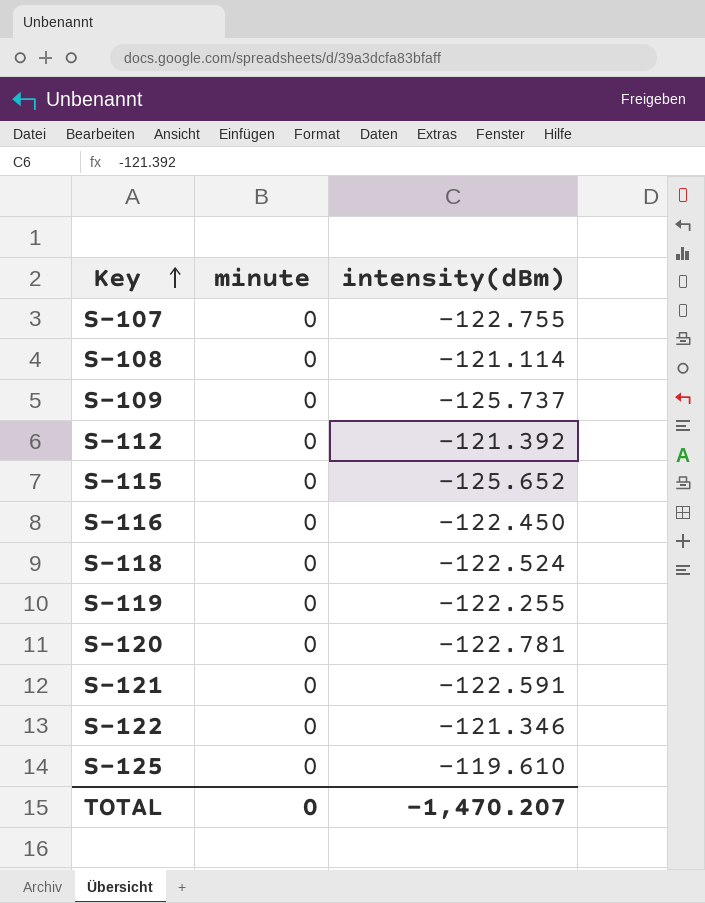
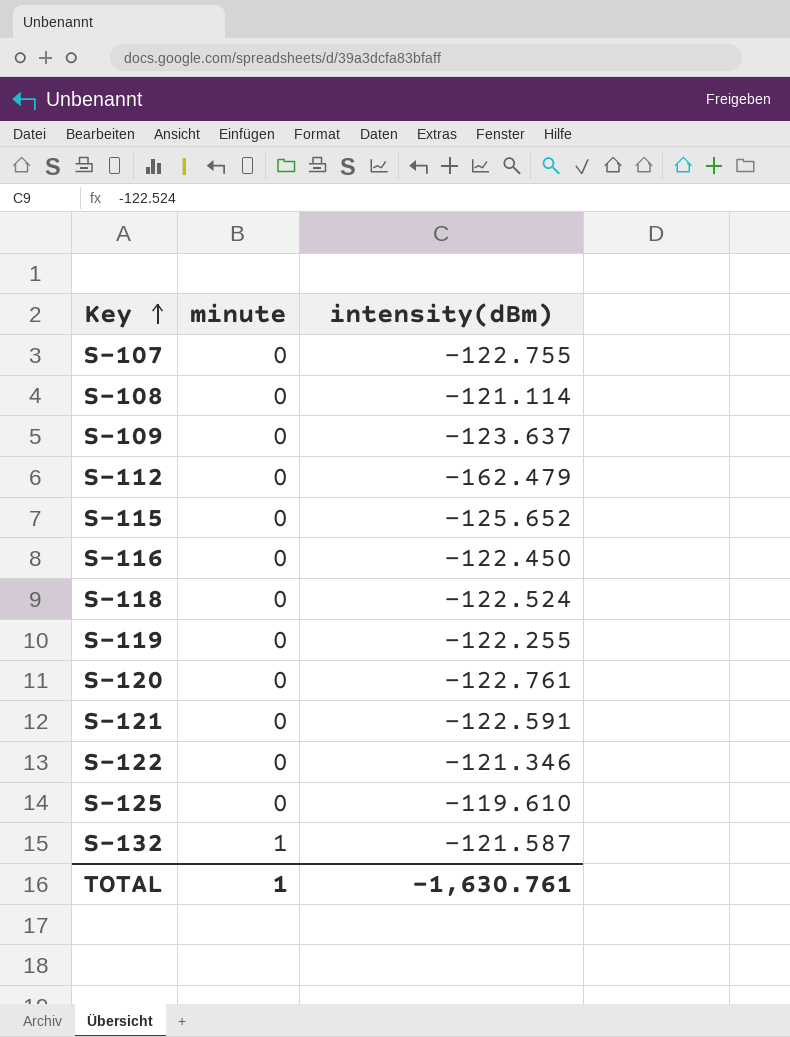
S-109 | intensity(dBm): -125.737 -> -123.637
S-112 | intensity(dBm): -121.392 -> -162.479
S-120 | intensity(dBm): -122.781 -> -122.761
row S-132: none -> 1 | -121.587
TOTAL | minute: 0 -> 1
TOTAL | intensity(dBm): -1,470.207 -> -1,630.761

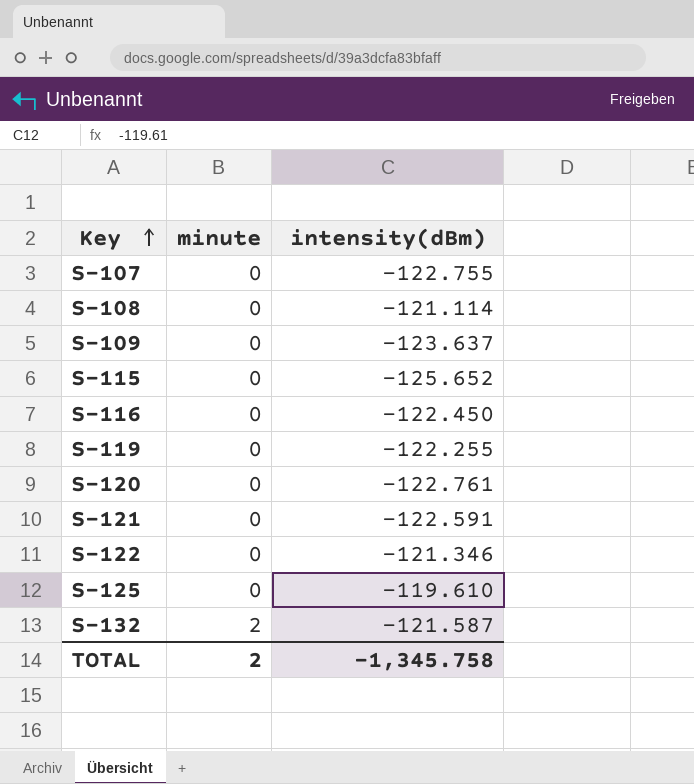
row S-112: 0 | -162.479 -> none
row S-118: 0 | -122.524 -> none
S-132 | minute: 1 -> 2
TOTAL | minute: 1 -> 2
TOTAL | intensity(dBm): -1,630.761 -> -1,345.758

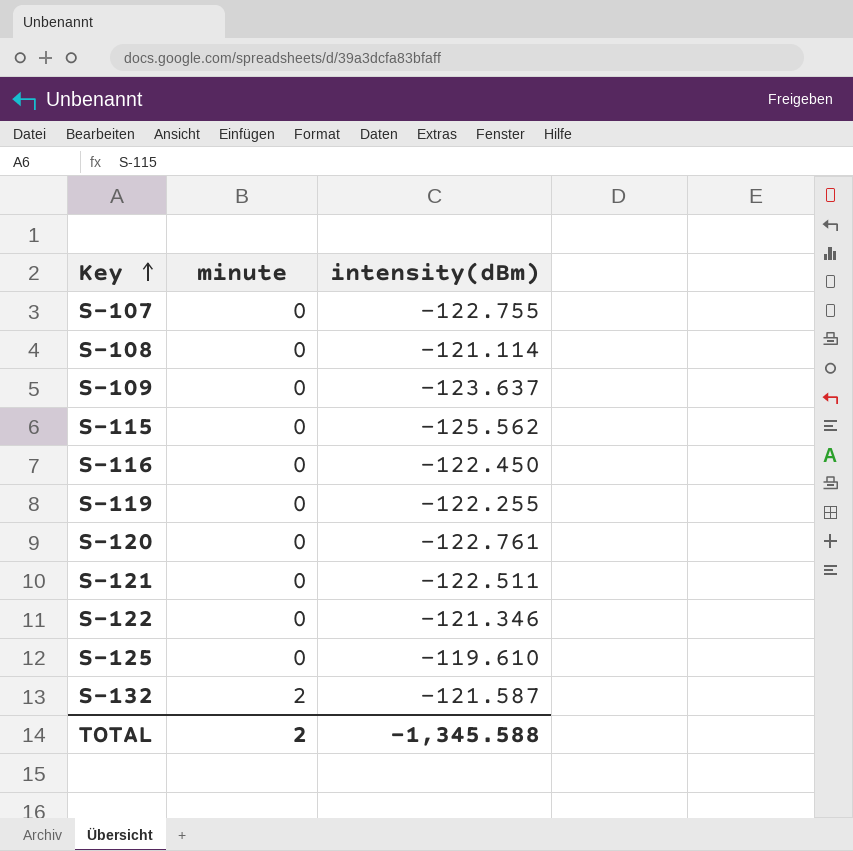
S-115 | intensity(dBm): -125.652 -> -125.562
S-121 | intensity(dBm): -122.591 -> -122.511
TOTAL | intensity(dBm): -1,345.758 -> -1,345.588

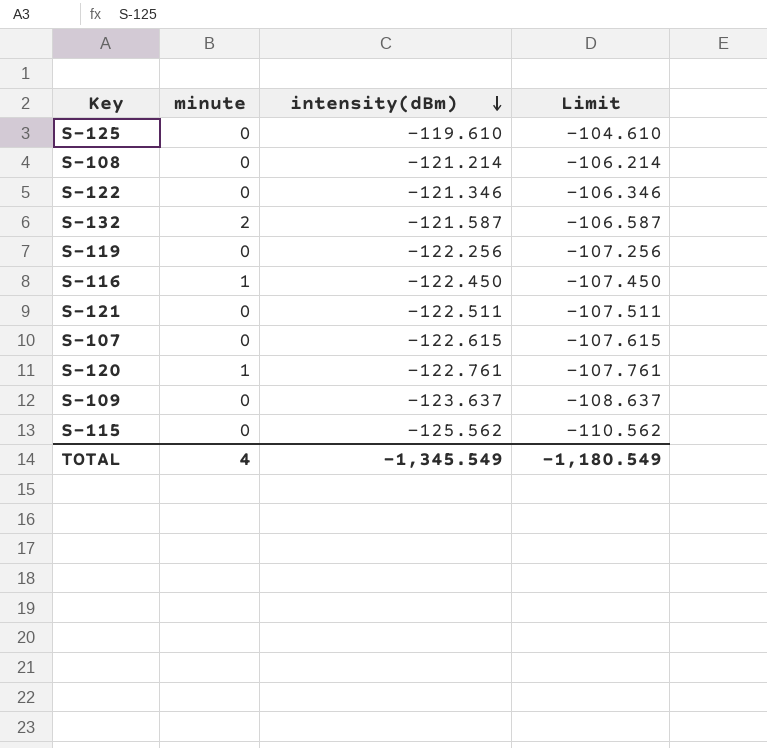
row order: Key ascending -> intensity(dBm) descending
column Limit | formula: none -> [intensity(dBm)] + 15
S-108 | intensity(dBm): -121.114 -> -121.214
S-119 | intensity(dBm): -122.255 -> -122.256
S-116 | minute: 0 -> 1
S-107 | intensity(dBm): -122.755 -> -122.615
S-120 | minute: 0 -> 1
TOTAL | minute: 2 -> 4
TOTAL | intensity(dBm): -1,345.588 -> -1,345.549

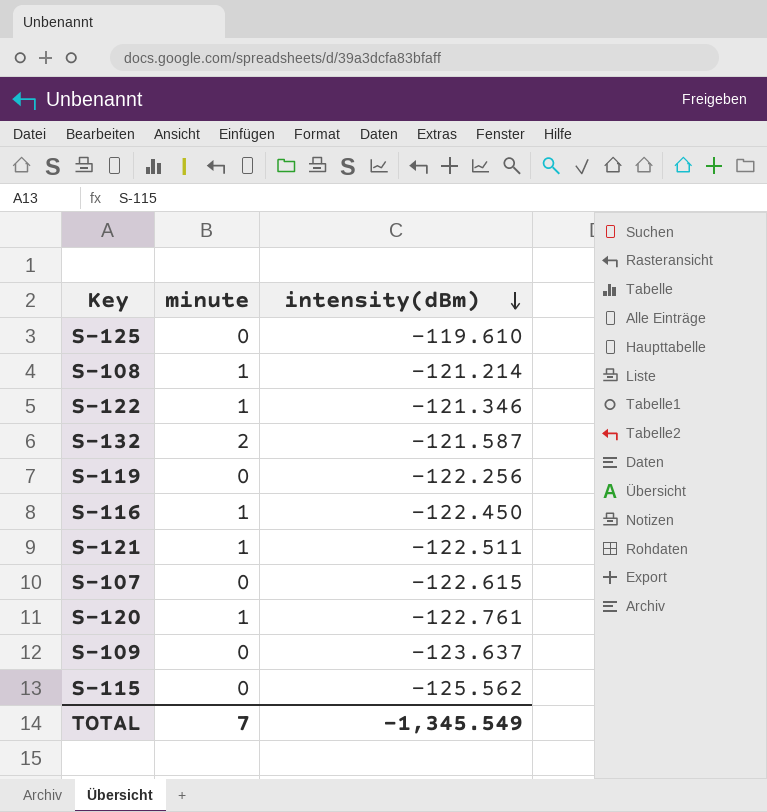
column Limit | formula: [intensity(dBm)] + 15 -> none
S-108 | minute: 0 -> 1
S-122 | minute: 0 -> 1
S-121 | minute: 0 -> 1
TOTAL | minute: 4 -> 7

